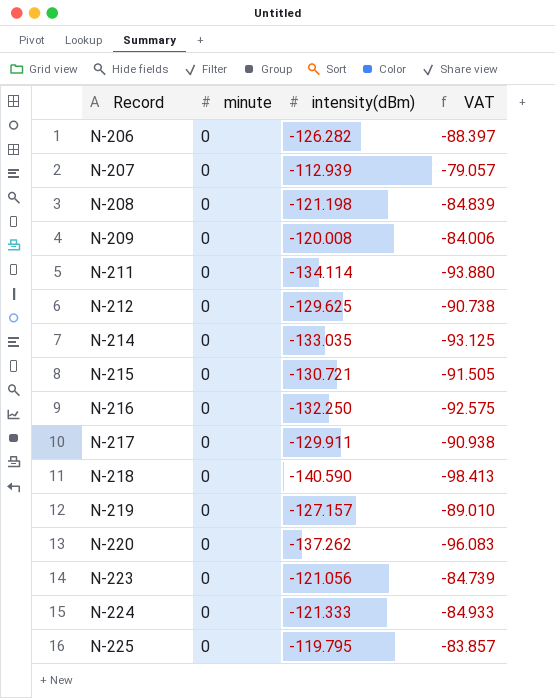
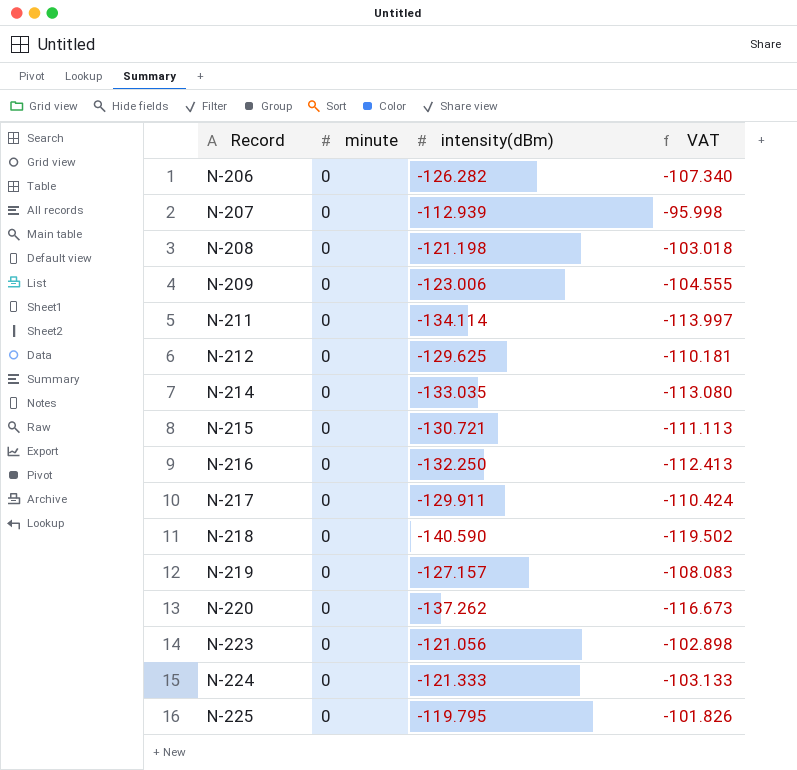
column VAT | formula: [intensity(dBm)] * 0.7 -> [intensity(dBm)] * 0.85
N-209 | intensity(dBm): -120.008 -> -123.006

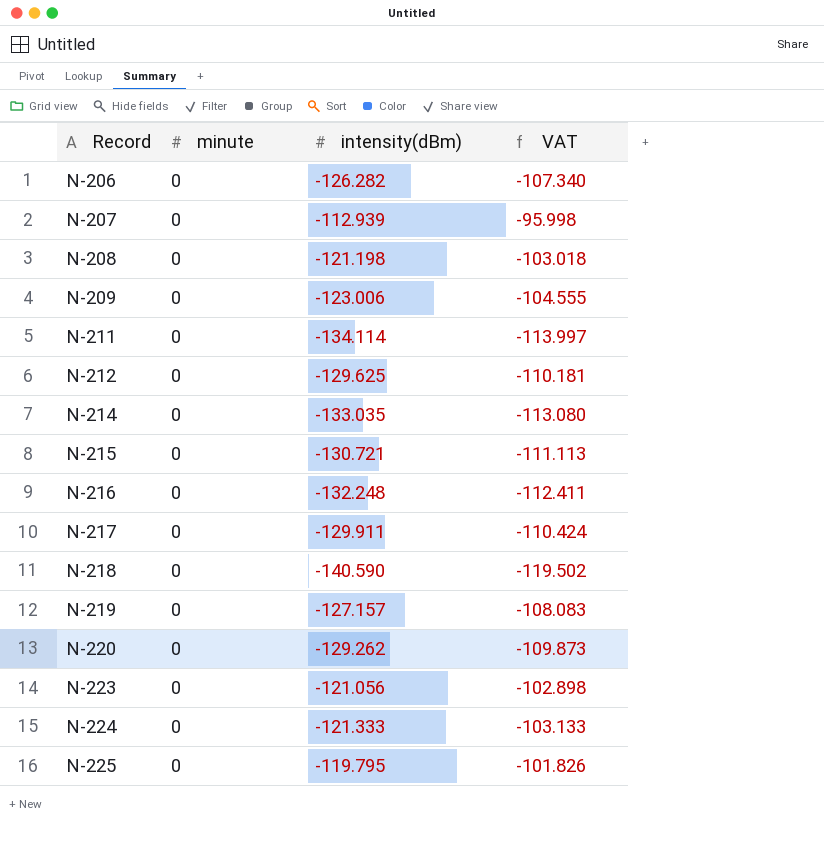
N-216 | intensity(dBm): -132.250 -> -132.248
N-216 | VAT: -112.413 -> -112.411
N-220 | intensity(dBm): -137.262 -> -129.262
N-220 | VAT: -116.673 -> -109.873

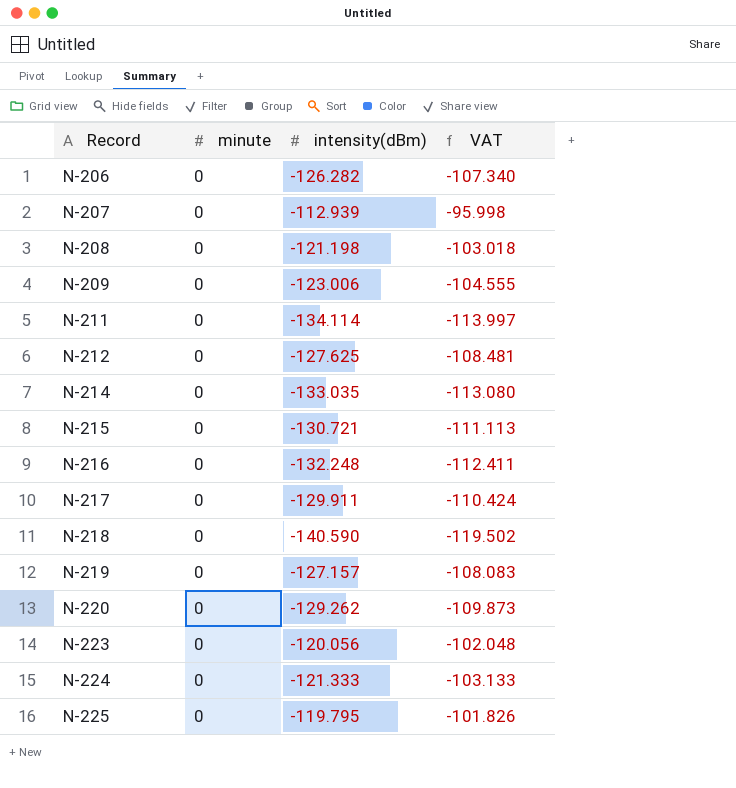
N-212 | intensity(dBm): -129.625 -> -127.625
N-212 | VAT: -110.181 -> -108.481
N-223 | intensity(dBm): -121.056 -> -120.056
N-223 | VAT: -102.898 -> -102.048

